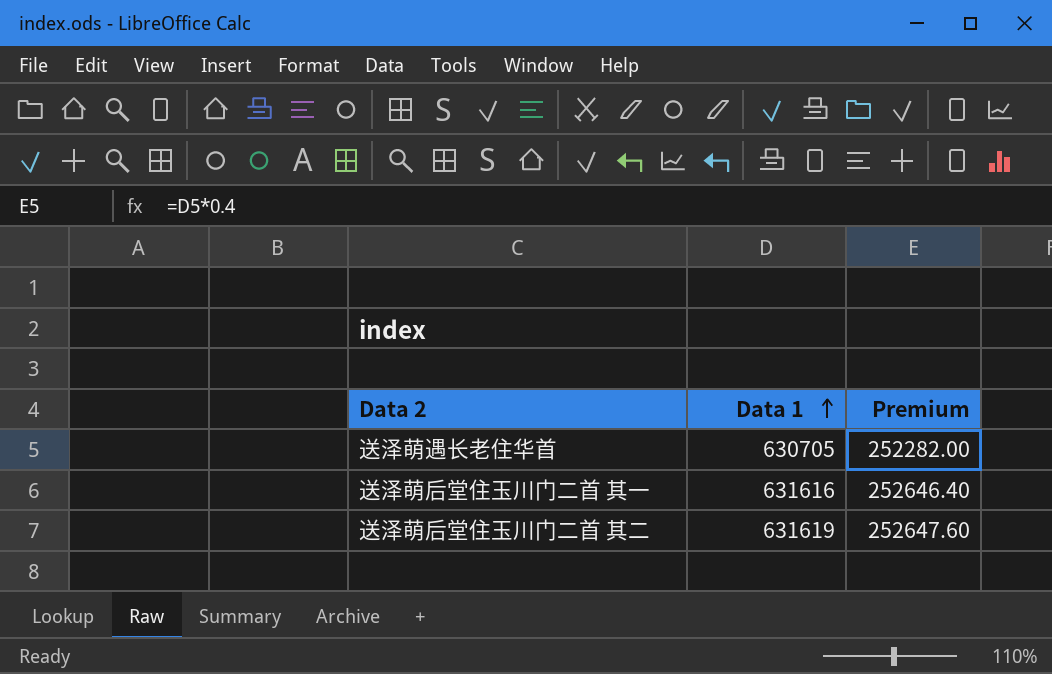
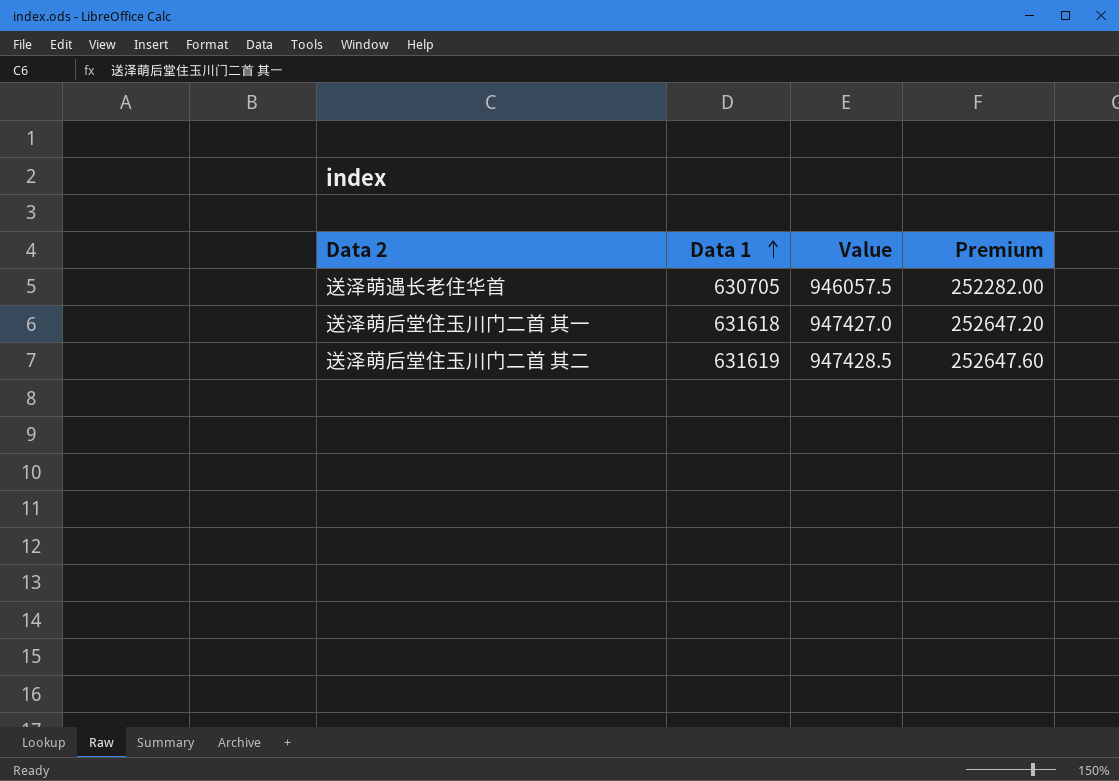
column Value | formula: none -> [Data 1] * 1.5
送泽萌后堂住玉川门二首 其一 | Data 1: 631616 -> 631618
送泽萌后堂住玉川门二首 其一 | Premium: 252646.40 -> 252647.20

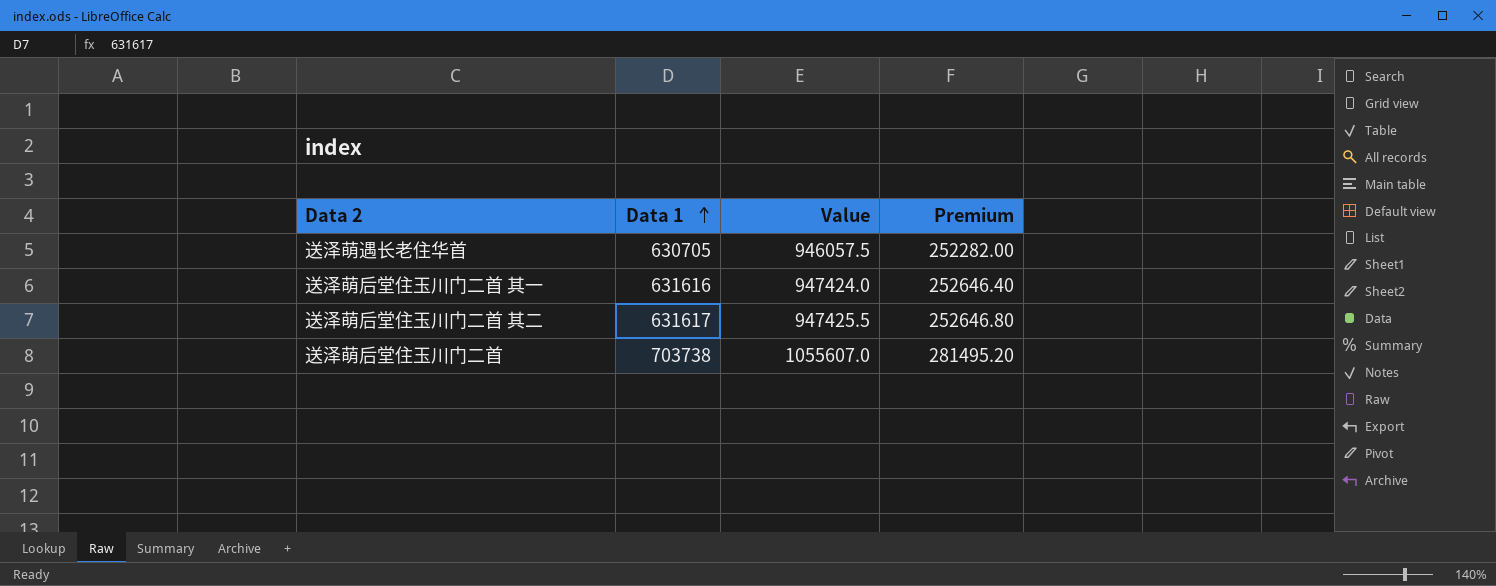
送泽萌后堂住玉川门二首 其一 | Data 1: 631618 -> 631616
送泽萌后堂住玉川门二首 其一 | Value: 947427.0 -> 947424.0
送泽萌后堂住玉川门二首 其一 | Premium: 252647.20 -> 252646.40
送泽萌后堂住玉川门二首 其二 | Data 1: 631619 -> 631617
送泽萌后堂住玉川门二首 其二 | Value: 947428.5 -> 947425.5
送泽萌后堂住玉川门二首 其二 | Premium: 252647.60 -> 252646.80
row 送泽萌后堂住玉川门二首: none -> 703738 | 1055607.0 | 281495.20

